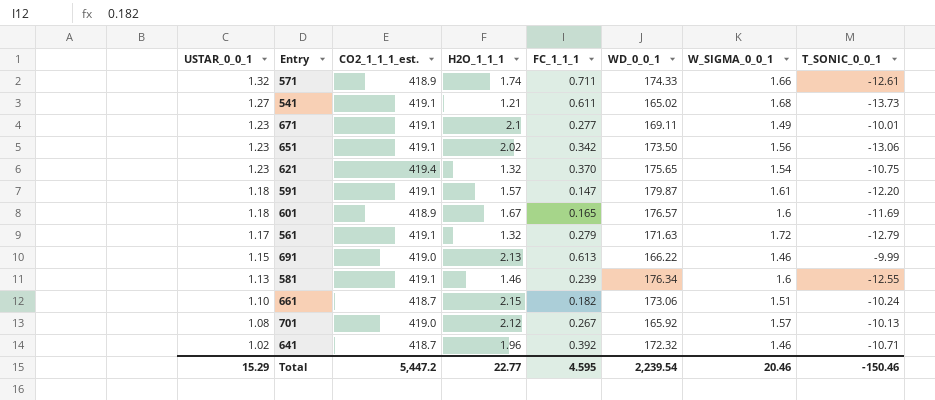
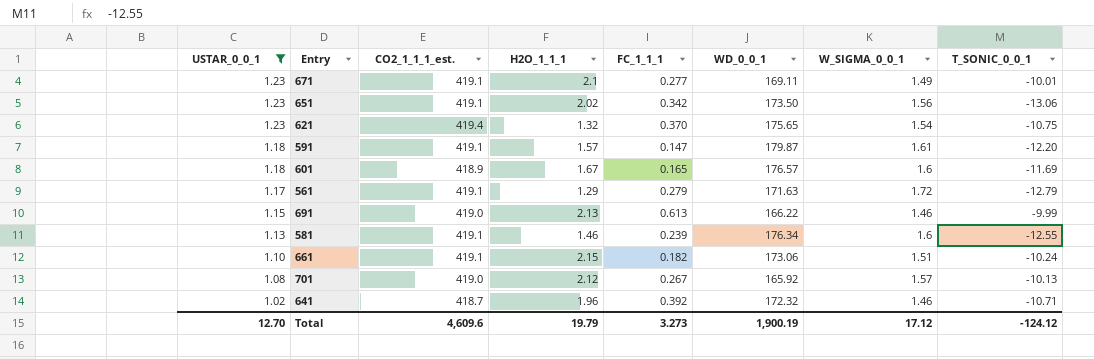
filter: none -> USTAR_0_0_1 <= 1.23
561 | H2O_1_1_1: 1.32 -> 1.29
661 | CO2_1_1_1_est.: 418.7 -> 419.1
Total | USTAR_0_0_1: 15.29 -> 12.70
Total | CO2_1_1_1_est.: 5,447.2 -> 4,609.6
Total | H2O_1_1_1: 22.77 -> 19.79
Total | FC_1_1_1: 4.595 -> 3.273
Total | WD_0_0_1: 2,239.54 -> 1,900.19
Total | W_SIGMA_0_0_1: 20.46 -> 17.12
Total | T_SONIC_0_0_1: -150.46 -> -124.12

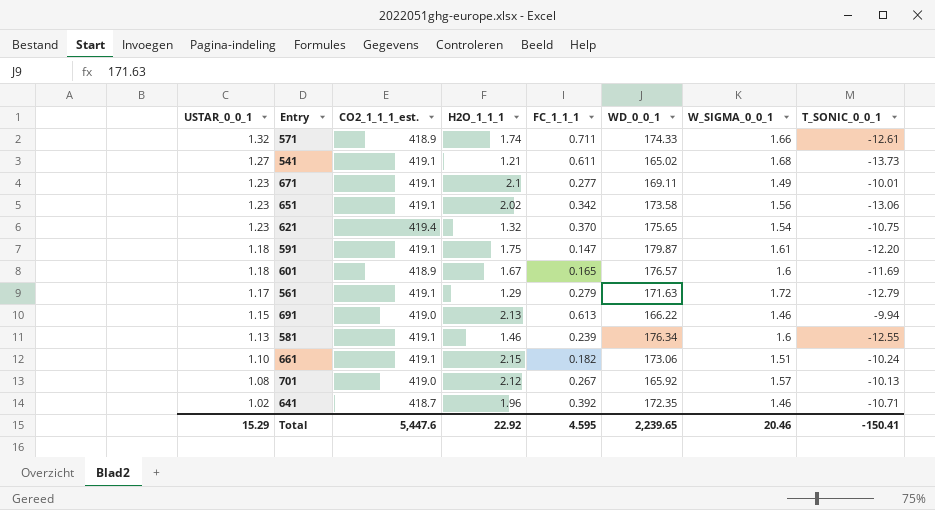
filter: USTAR_0_0_1 <= 1.23 -> none
651 | WD_0_0_1: 173.50 -> 173.58
591 | H2O_1_1_1: 1.57 -> 1.75
691 | T_SONIC_0_0_1: -9.99 -> -9.94
641 | WD_0_0_1: 172.32 -> 172.35
Total | USTAR_0_0_1: 12.70 -> 15.29
Total | CO2_1_1_1_est.: 4,609.6 -> 5,447.6
Total | H2O_1_1_1: 19.79 -> 22.92
Total | FC_1_1_1: 3.273 -> 4.595
Total | WD_0_0_1: 1,900.19 -> 2,239.65
Total | W_SIGMA_0_0_1: 17.12 -> 20.46
Total | T_SONIC_0_0_1: -124.12 -> -150.41

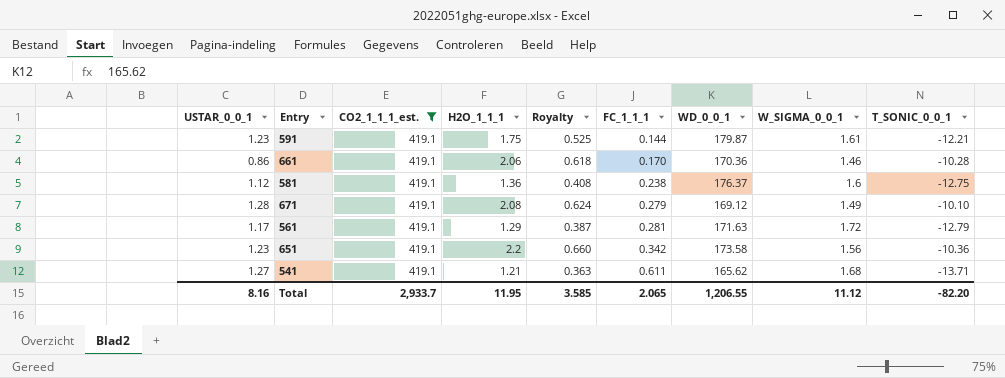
filter: none -> CO2_1_1_1_est. = 419.1
row order: USTAR_0_0_1 descending -> FC_1_1_1 ascending
column Royalty | formula: none -> [H2O_1_1_1] * 0.3
591 | USTAR_0_0_1: 1.18 -> 1.23
591 | FC_1_1_1: 0.147 -> 0.144
591 | T_SONIC_0_0_1: -12.20 -> -12.21
661 | USTAR_0_0_1: 1.10 -> 0.86
661 | H2O_1_1_1: 2.15 -> 2.06
661 | FC_1_1_1: 0.182 -> 0.170
661 | WD_0_0_1: 173.06 -> 170.36
661 | W_SIGMA_0_0_1: 1.51 -> 1.46
661 | T_SONIC_0_0_1: -10.24 -> -10.28
581 | USTAR_0_0_1: 1.13 -> 1.12
581 | H2O_1_1_1: 1.46 -> 1.36
581 | FC_1_1_1: 0.239 -> 0.238
581 | WD_0_0_1: 176.34 -> 176.37
581 | T_SONIC_0_0_1: -12.55 -> -12.75
671 | USTAR_0_0_1: 1.23 -> 1.28
671 | H2O_1_1_1: 2.1 -> 2.08
671 | FC_1_1_1: 0.277 -> 0.279
671 | WD_0_0_1: 169.11 -> 169.12
671 | T_SONIC_0_0_1: -10.01 -> -10.10
561 | FC_1_1_1: 0.279 -> 0.281
651 | H2O_1_1_1: 2.02 -> 2.2
651 | T_SONIC_0_0_1: -13.06 -> -10.36
541 | WD_0_0_1: 165.02 -> 165.62
541 | T_SONIC_0_0_1: -13.73 -> -13.71
Total | USTAR_0_0_1: 15.29 -> 8.16
Total | CO2_1_1_1_est.: 5,447.6 -> 2,933.7
Total | H2O_1_1_1: 22.92 -> 11.95
Total | FC_1_1_1: 4.595 -> 2.065
Total | WD_0_0_1: 2,239.65 -> 1,206.55
Total | W_SIGMA_0_0_1: 20.46 -> 11.12
Total | T_SONIC_0_0_1: -150.41 -> -82.20

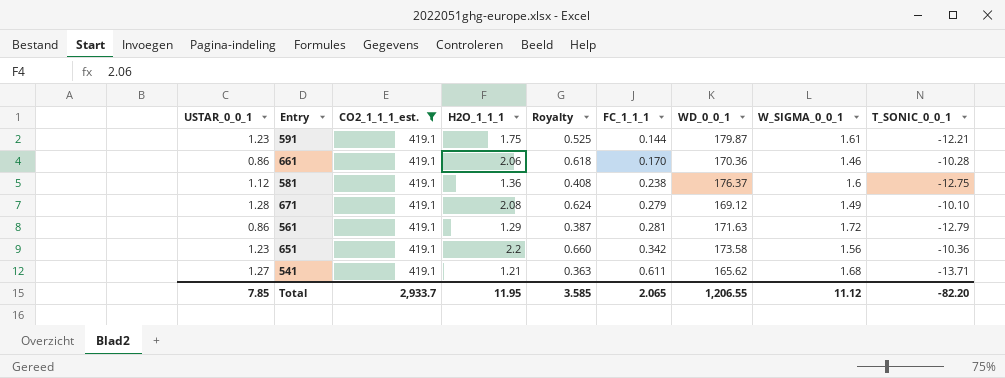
561 | USTAR_0_0_1: 1.17 -> 0.86
Total | USTAR_0_0_1: 8.16 -> 7.85

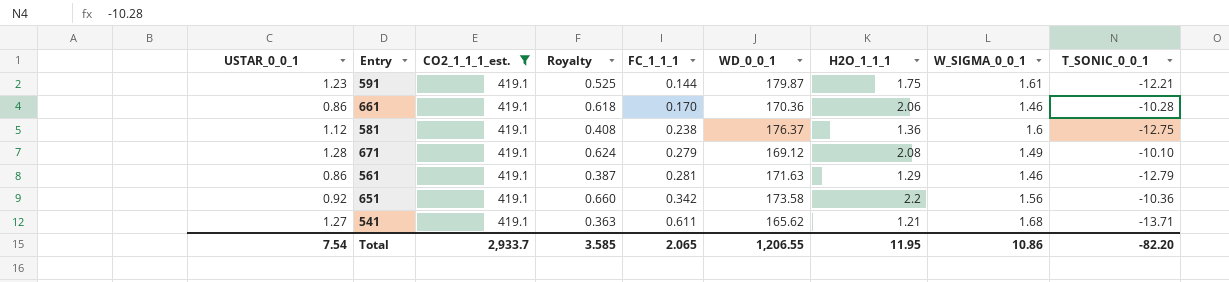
column H2O_1_1_1 | position: 4 -> 7
561 | W_SIGMA_0_0_1: 1.72 -> 1.46
651 | USTAR_0_0_1: 1.23 -> 0.92
Total | USTAR_0_0_1: 7.85 -> 7.54
Total | W_SIGMA_0_0_1: 11.12 -> 10.86

